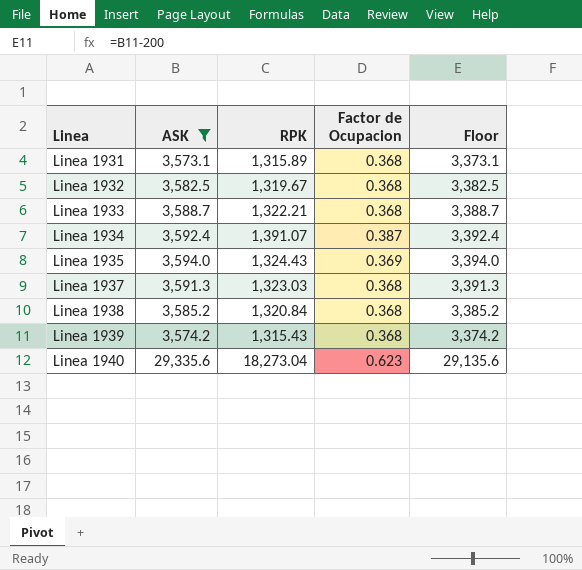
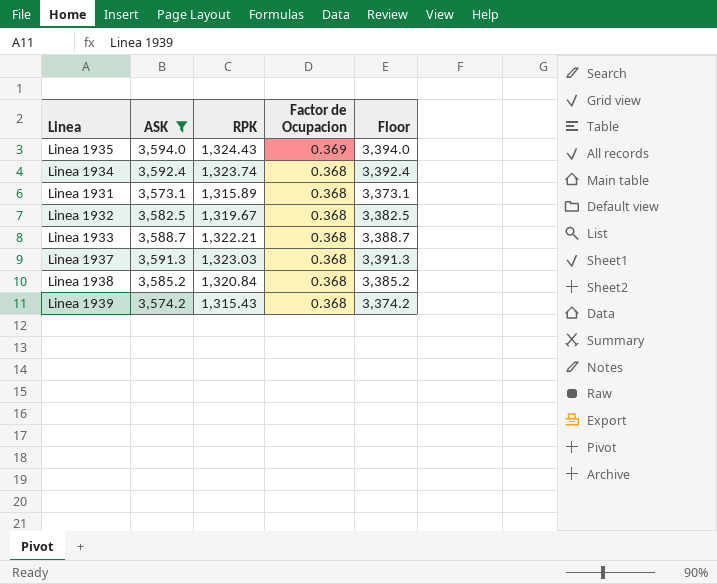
row order: Linea ascending -> Factor de Ocupacion descending
row Linea 1940: 29,335.6 | 18,273.04 | 0.623 | 29,135.6 -> none
Linea 1934 | RPK: 1,391.07 -> 1,323.74
Linea 1934 | Factor de Ocupacion: 0.387 -> 0.368

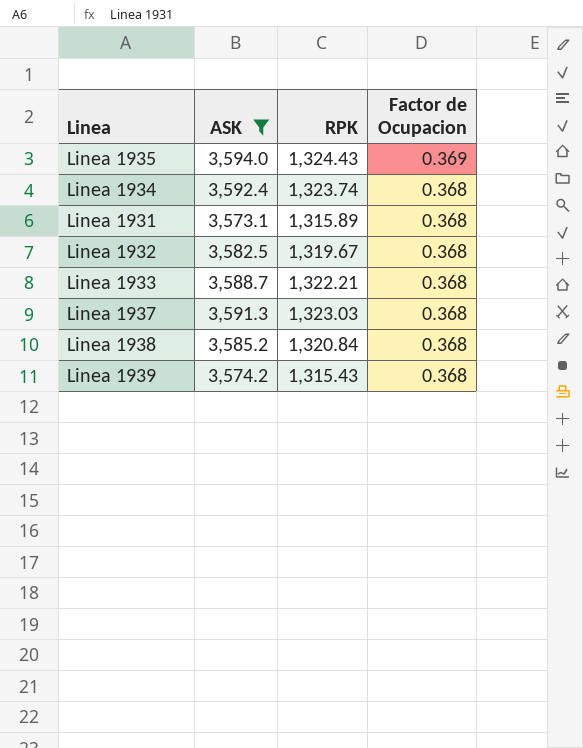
column Floor | formula: [ASK] - 200 -> none

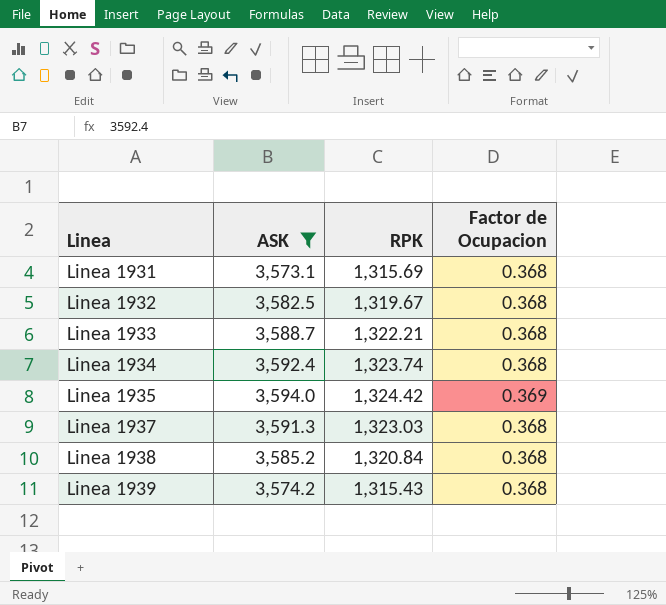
row order: Factor de Ocupacion descending -> Linea ascending
Linea 1931 | RPK: 1,315.89 -> 1,315.69
Linea 1935 | RPK: 1,324.43 -> 1,324.42

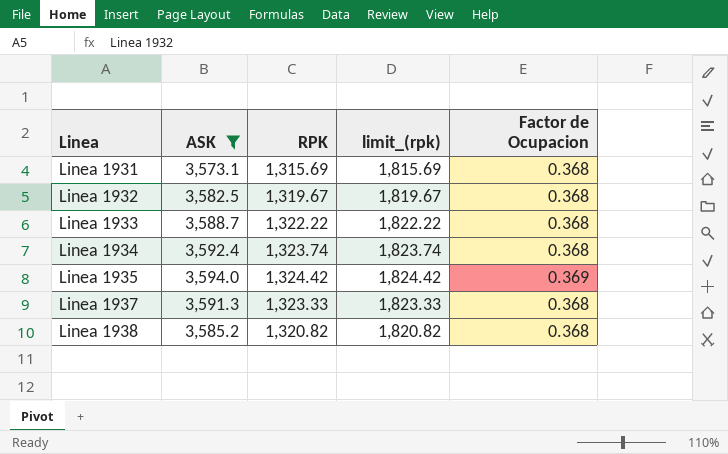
column limit_(rpk) | formula: none -> [RPK] + 500
row Linea 1939: 3,574.2 | 1,315.43 | 0.368 -> none
Linea 1933 | RPK: 1,322.21 -> 1,322.22
Linea 1937 | RPK: 1,323.03 -> 1,323.33
Linea 1938 | RPK: 1,320.84 -> 1,320.82

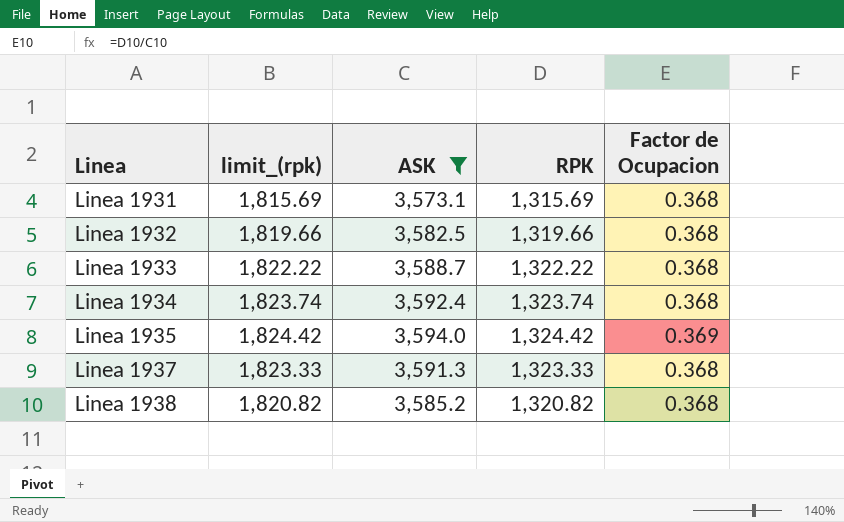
column limit_(rpk) | position: 4 -> 2
Linea 1932 | limit_(rpk): 1,819.67 -> 1,819.66
Linea 1932 | RPK: 1,319.67 -> 1,319.66

